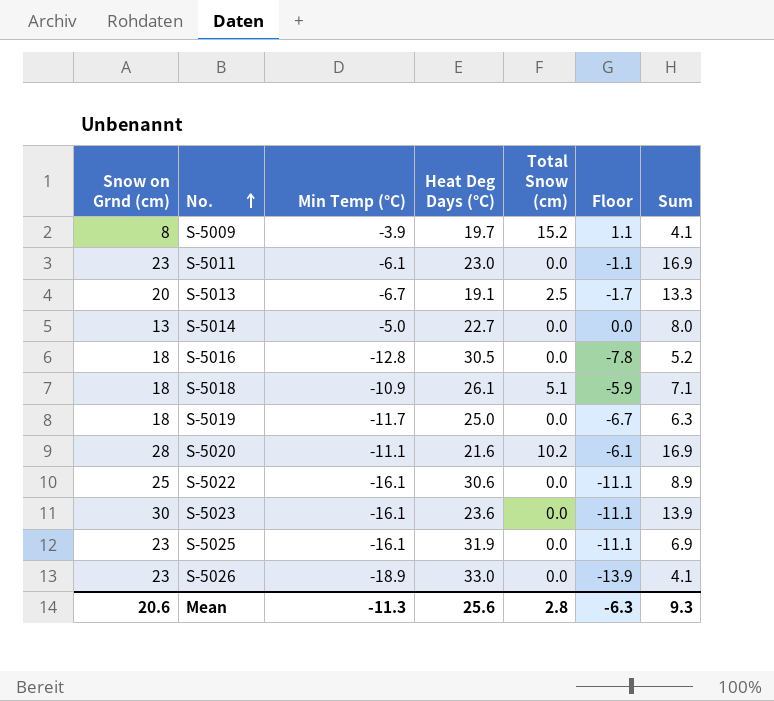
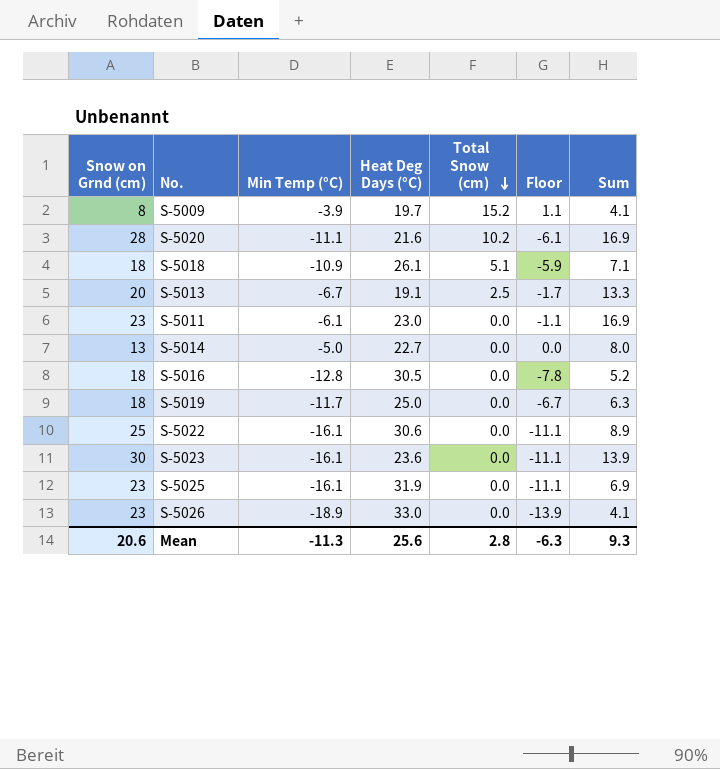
row order: No. ascending -> Total Snow (cm) descending

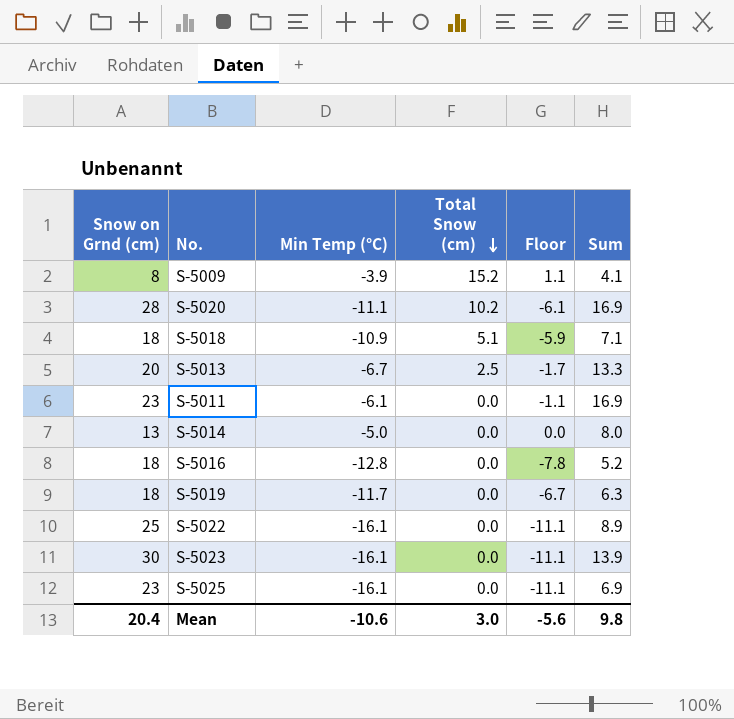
column Heat Deg Days (°C) | position: 4 -> none
row S-5026: 23 | -18.9 | 33.0 | 0.0 | -13.9 | 4.1 -> none
Mean | Snow on Grnd (cm): 20.6 -> 20.4
Mean | Min Temp (°C): -11.3 -> -10.6
Mean | Total Snow (cm): 2.8 -> 3.0
Mean | Floor: -6.3 -> -5.6
Mean | Sum: 9.3 -> 9.8

